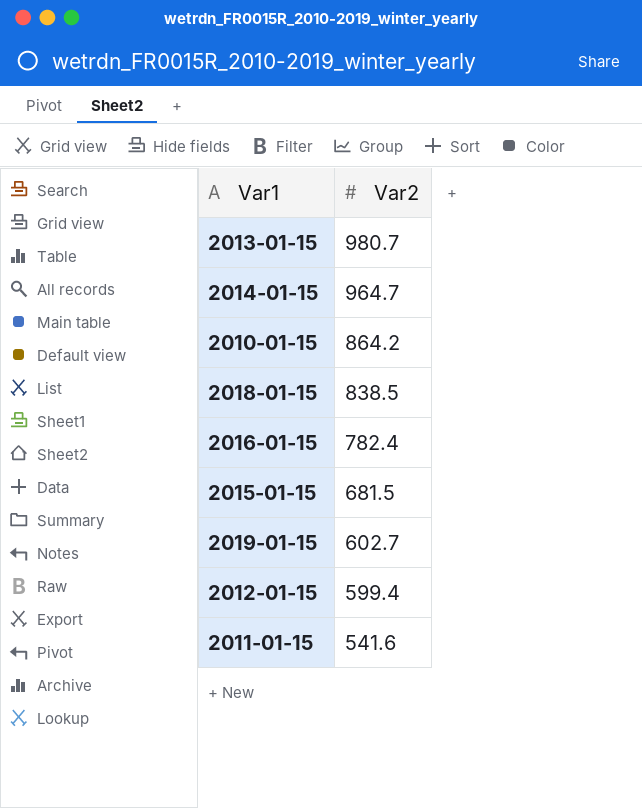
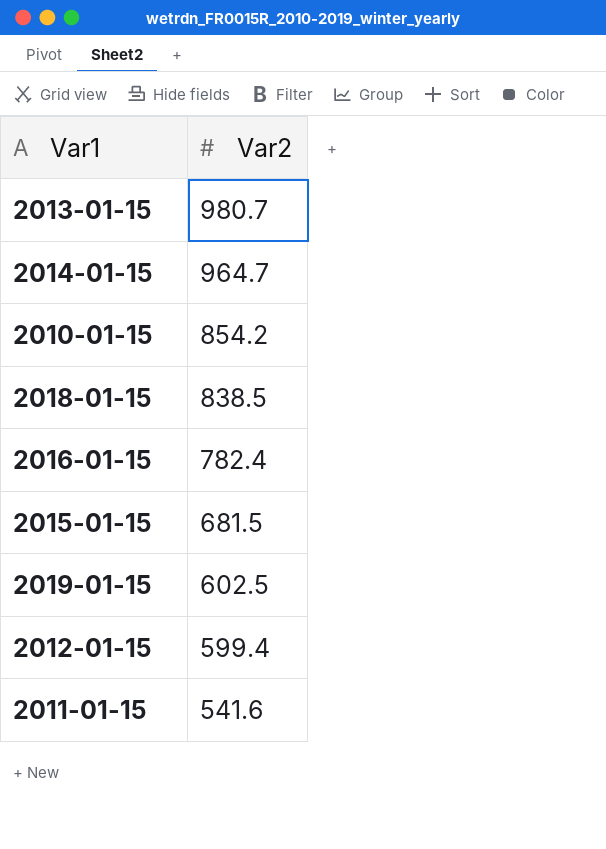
2010-01-15 | Var2: 864.2 -> 854.2
2019-01-15 | Var2: 602.7 -> 602.5

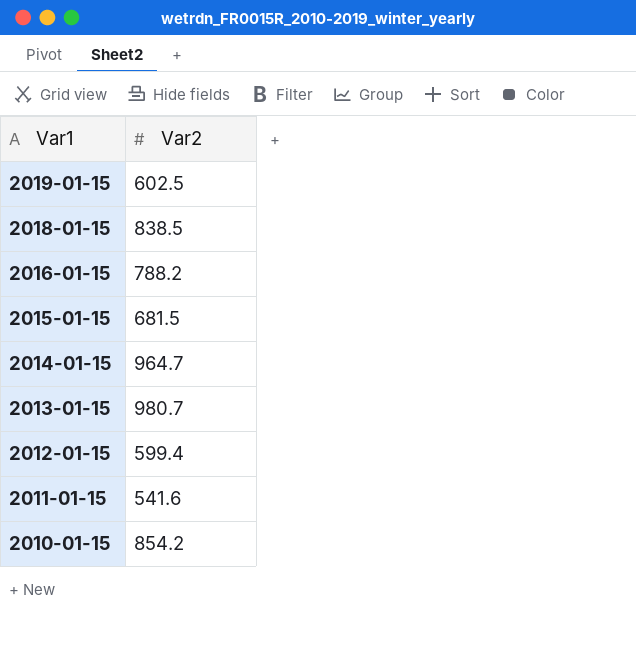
row order: Var2 descending -> Var1 descending
2016-01-15 | Var2: 782.4 -> 788.2

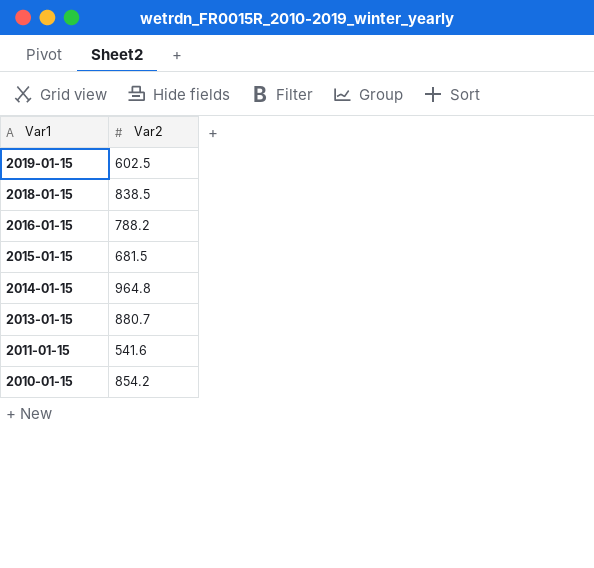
row 2012-01-15: 599.4 -> none
2014-01-15 | Var2: 964.7 -> 964.8
2013-01-15 | Var2: 980.7 -> 880.7

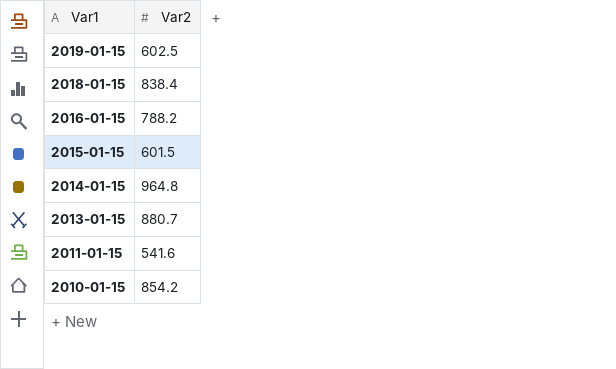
2018-01-15 | Var2: 838.5 -> 838.4
2015-01-15 | Var2: 681.5 -> 601.5

